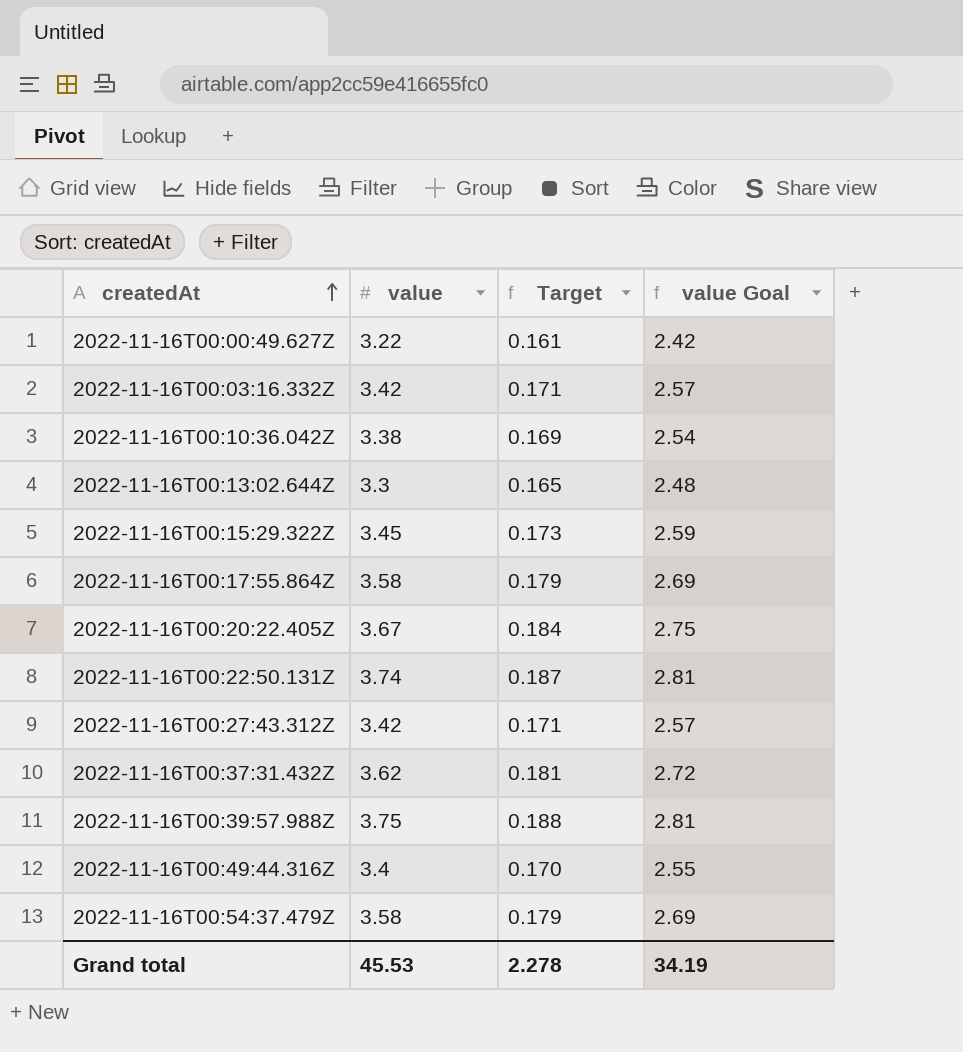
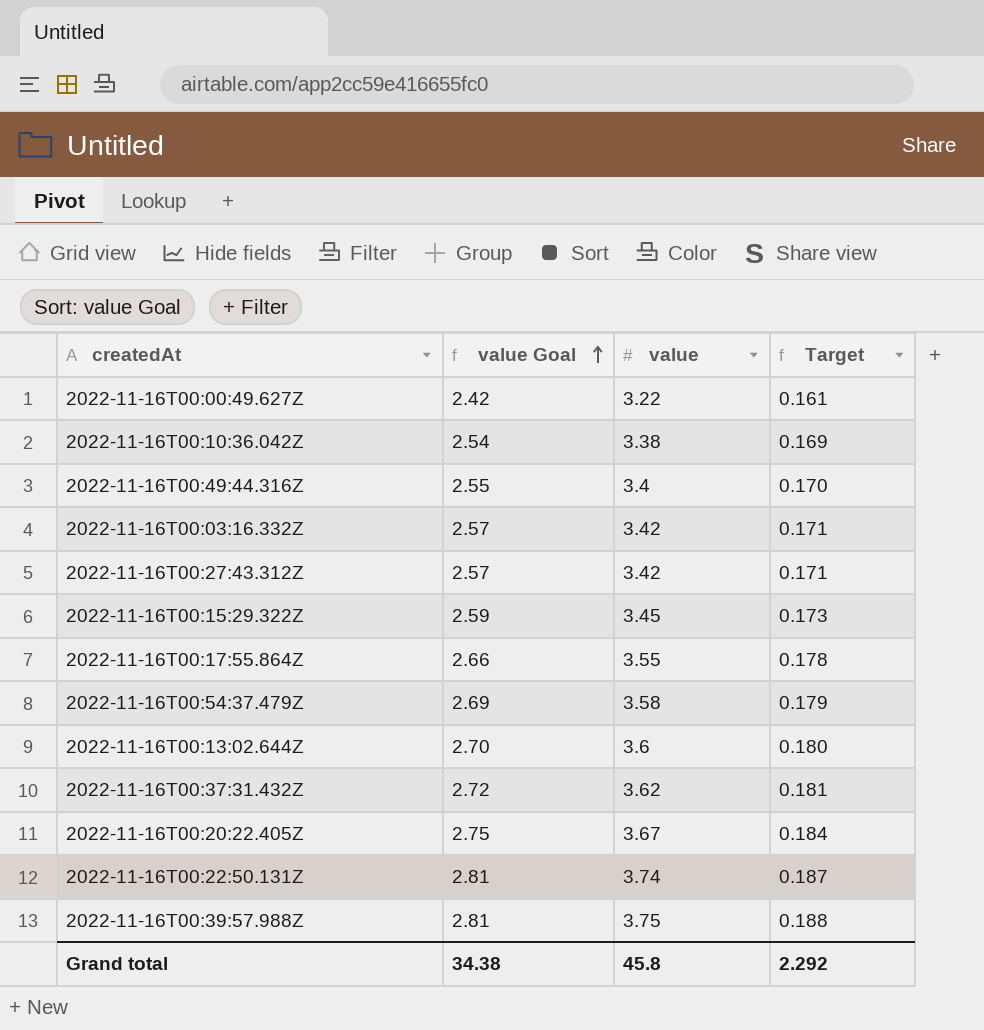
row order: createdAt ascending -> value Goal ascending
column value Goal | position: 4 -> 2
2022-11-16T00:17:55.864Z | value Goal: 2.69 -> 2.66
2022-11-16T00:17:55.864Z | value: 3.58 -> 3.55
2022-11-16T00:17:55.864Z | Target: 0.179 -> 0.178
2022-11-16T00:13:02.644Z | value Goal: 2.48 -> 2.70
2022-11-16T00:13:02.644Z | value: 3.3 -> 3.6
2022-11-16T00:13:02.644Z | Target: 0.165 -> 0.180
Grand total | value Goal: 34.19 -> 34.38
Grand total | value: 45.53 -> 45.8
Grand total | Target: 2.278 -> 2.292

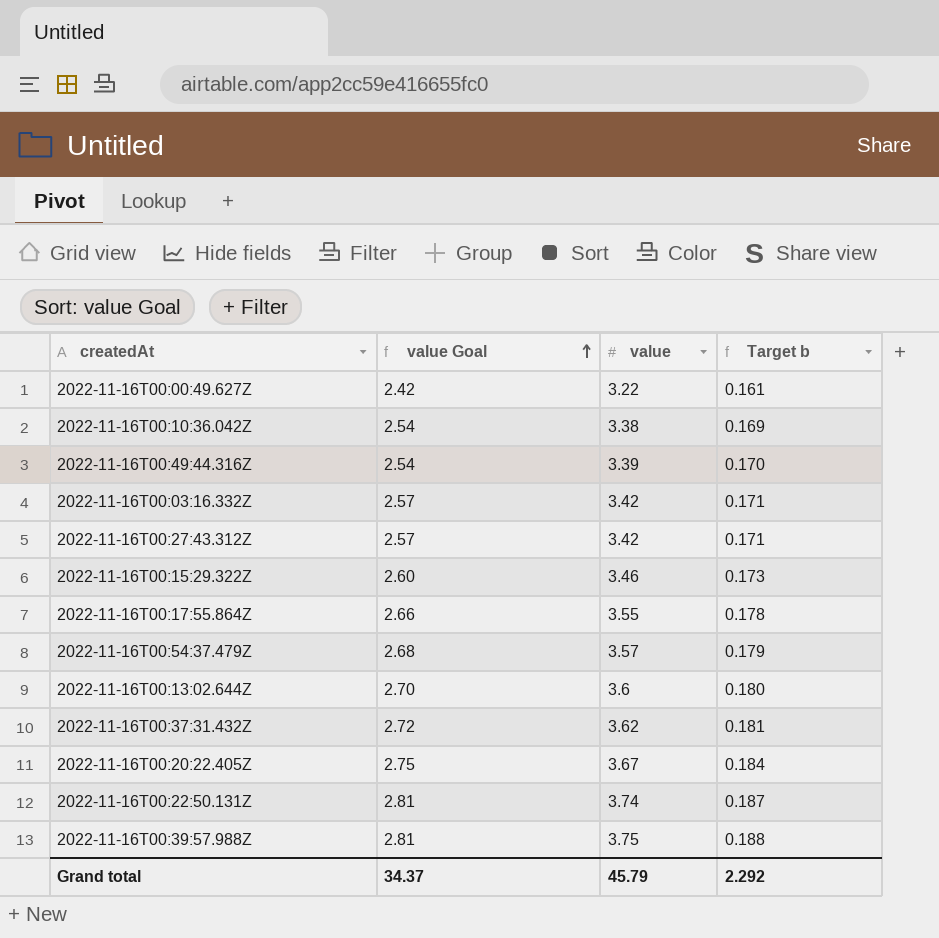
column name: Target -> Target b
2022-11-16T00:49:44.316Z | value Goal: 2.55 -> 2.54
2022-11-16T00:49:44.316Z | value: 3.4 -> 3.39
2022-11-16T00:15:29.322Z | value Goal: 2.59 -> 2.60
2022-11-16T00:15:29.322Z | value: 3.45 -> 3.46
2022-11-16T00:54:37.479Z | value Goal: 2.69 -> 2.68
2022-11-16T00:54:37.479Z | value: 3.58 -> 3.57
Grand total | value Goal: 34.38 -> 34.37
Grand total | value: 45.8 -> 45.79

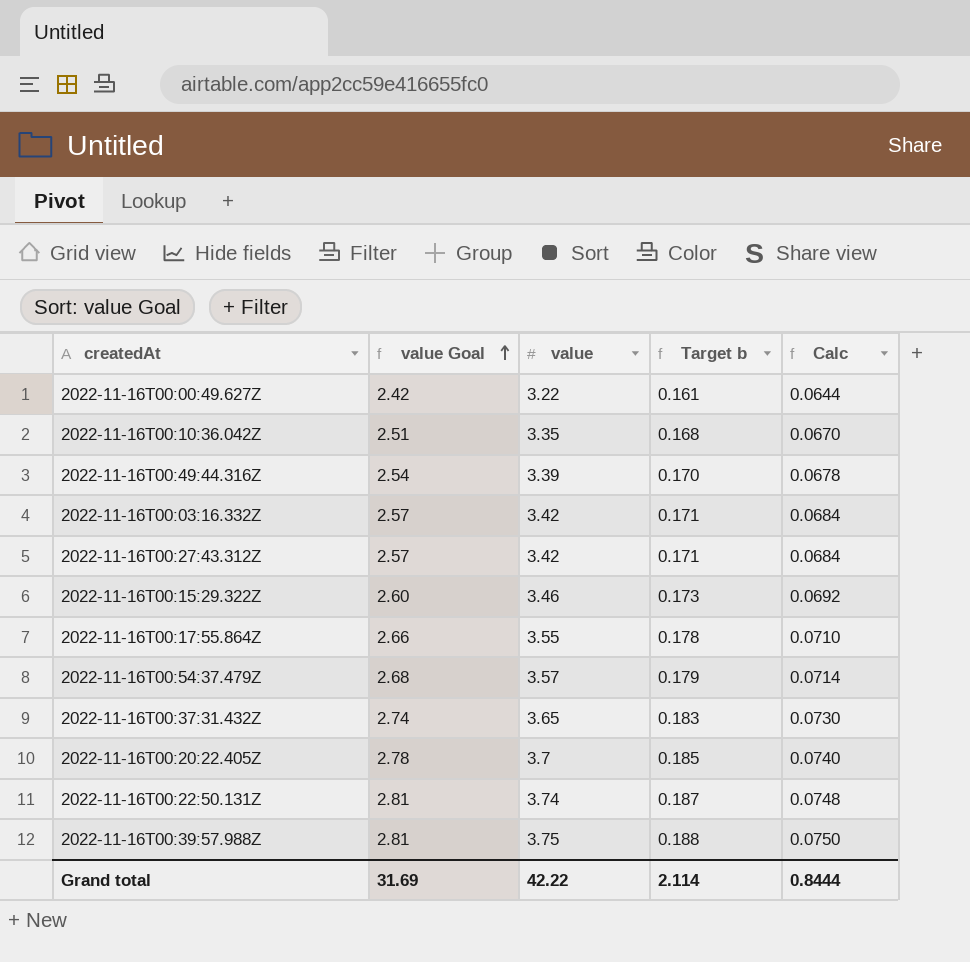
column Calc | formula: none -> [value] * 0.02
row 2022-11-16T00:13:02.644Z: 2.70 | 3.6 | 0.180 -> none
2022-11-16T00:10:36.042Z | value Goal: 2.54 -> 2.51
2022-11-16T00:10:36.042Z | value: 3.38 -> 3.35
2022-11-16T00:10:36.042Z | Target b: 0.169 -> 0.168
2022-11-16T00:37:31.432Z | value Goal: 2.72 -> 2.74
2022-11-16T00:37:31.432Z | value: 3.62 -> 3.65
2022-11-16T00:37:31.432Z | Target b: 0.181 -> 0.183
2022-11-16T00:20:22.405Z | value Goal: 2.75 -> 2.78
2022-11-16T00:20:22.405Z | value: 3.67 -> 3.7
2022-11-16T00:20:22.405Z | Target b: 0.184 -> 0.185
Grand total | value Goal: 34.37 -> 31.69
Grand total | value: 45.79 -> 42.22
Grand total | Target b: 2.292 -> 2.114

